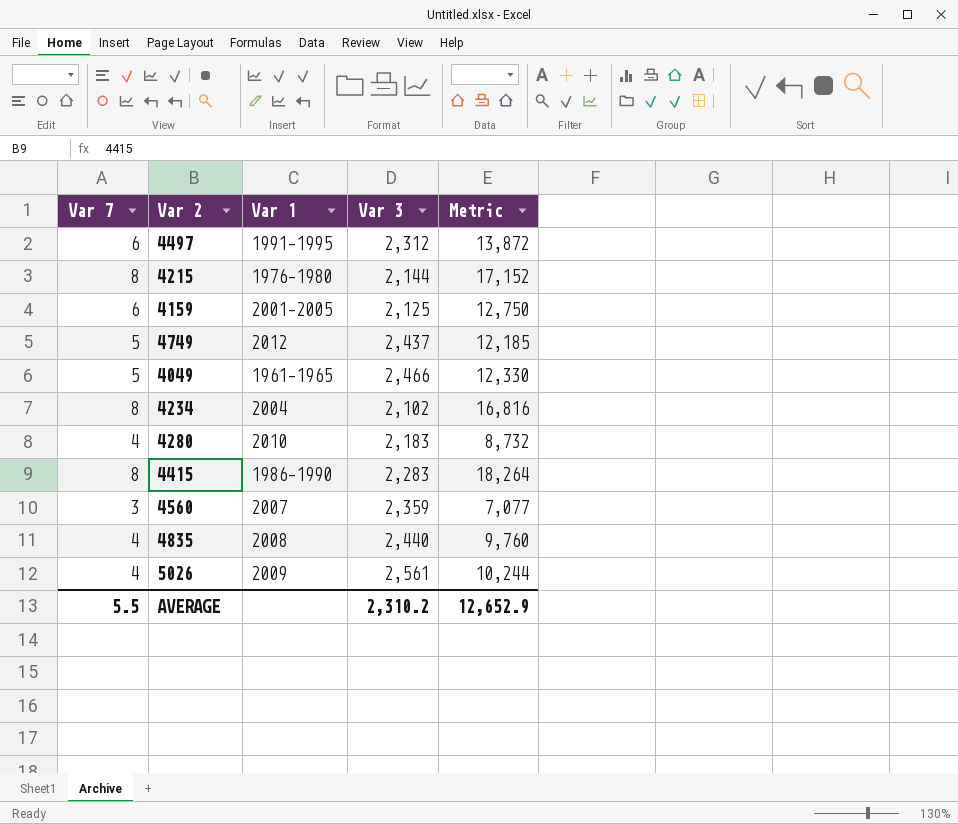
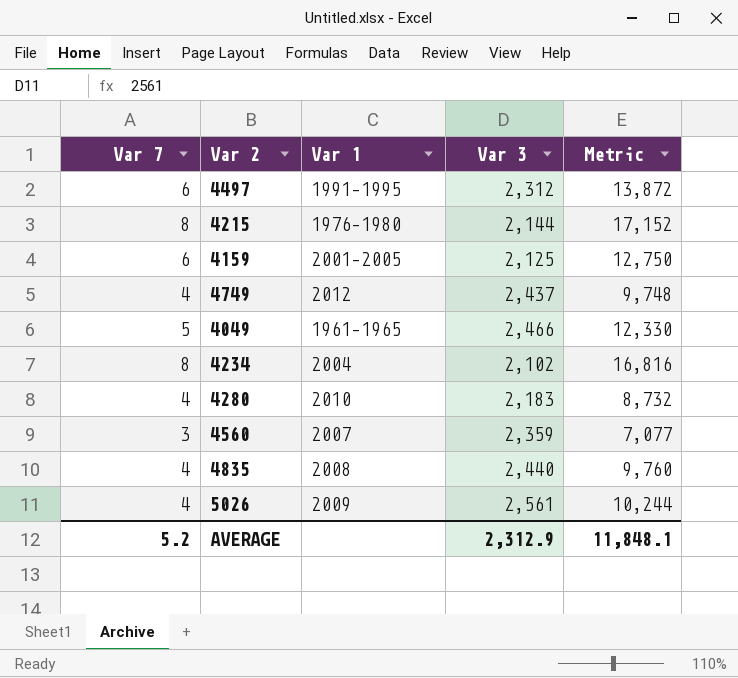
row 4415: 8 | 1986–1990 | 2,283 | 18,264 -> none
4749 | Var 7: 5 -> 4
4749 | Metric: 12,185 -> 9,748
AVERAGE | Var 7: 5.5 -> 5.2
AVERAGE | Var 3: 2,310.2 -> 2,312.9
AVERAGE | Metric: 12,652.9 -> 11,848.1

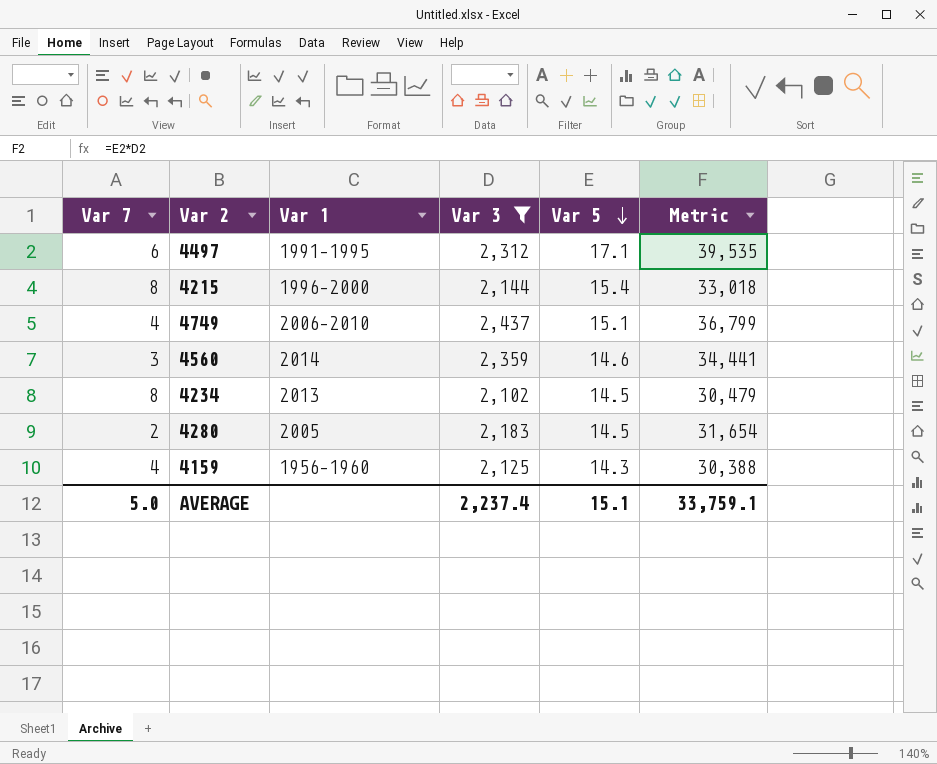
filter: none -> Var 3 <= 2,437
row order: none -> Var 5 descending
column Var 5 | position: none -> 5
column Metric | formula: [Var 7] * [Var 3] -> [Var 3] * [Var 5]
4215 | Var 1: 1976–1980 -> 1996–2000
4749 | Var 1: 2012 -> 2006–2010
4560 | Var 1: 2007 -> 2014
4234 | Var 1: 2004 -> 2013
4280 | Var 7: 4 -> 2
4280 | Var 1: 2010 -> 2005
4159 | Var 7: 6 -> 4
4159 | Var 1: 2001–2005 -> 1956–1960
AVERAGE | Var 7: 5.2 -> 5.0
AVERAGE | Var 3: 2,312.9 -> 2,237.4
AVERAGE | Metric: 11,848.1 -> 33,759.1

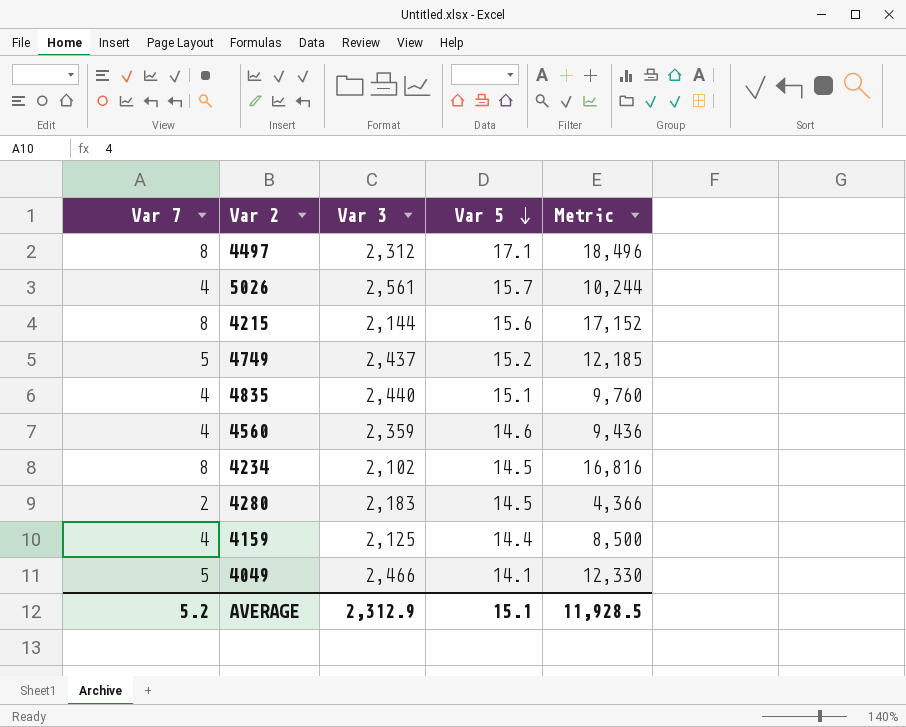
filter: Var 3 <= 2,437 -> none
column Var 1 | position: 3 -> none
column Metric | formula: [Var 3] * [Var 5] -> [Var 7] * [Var 3]
4497 | Var 7: 6 -> 8
4215 | Var 5: 15.4 -> 15.6
4749 | Var 7: 4 -> 5
4749 | Var 5: 15.1 -> 15.2
4560 | Var 7: 3 -> 4
4159 | Var 5: 14.3 -> 14.4
AVERAGE | Var 7: 5.0 -> 5.2
AVERAGE | Var 3: 2,237.4 -> 2,312.9
AVERAGE | Metric: 33,759.1 -> 11,928.5

